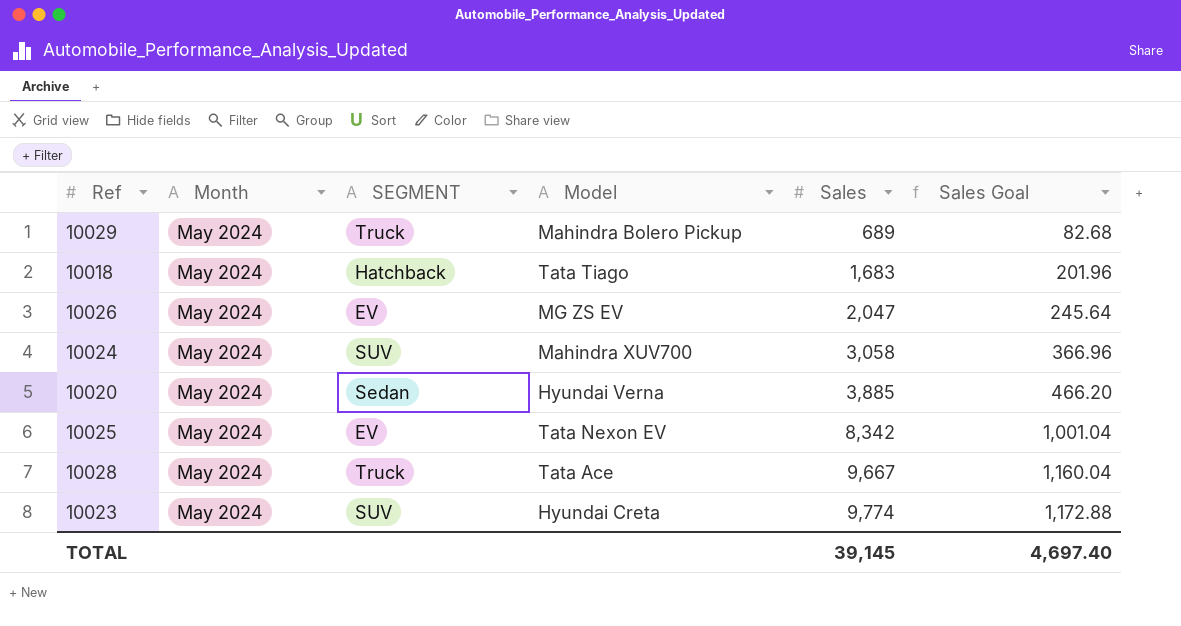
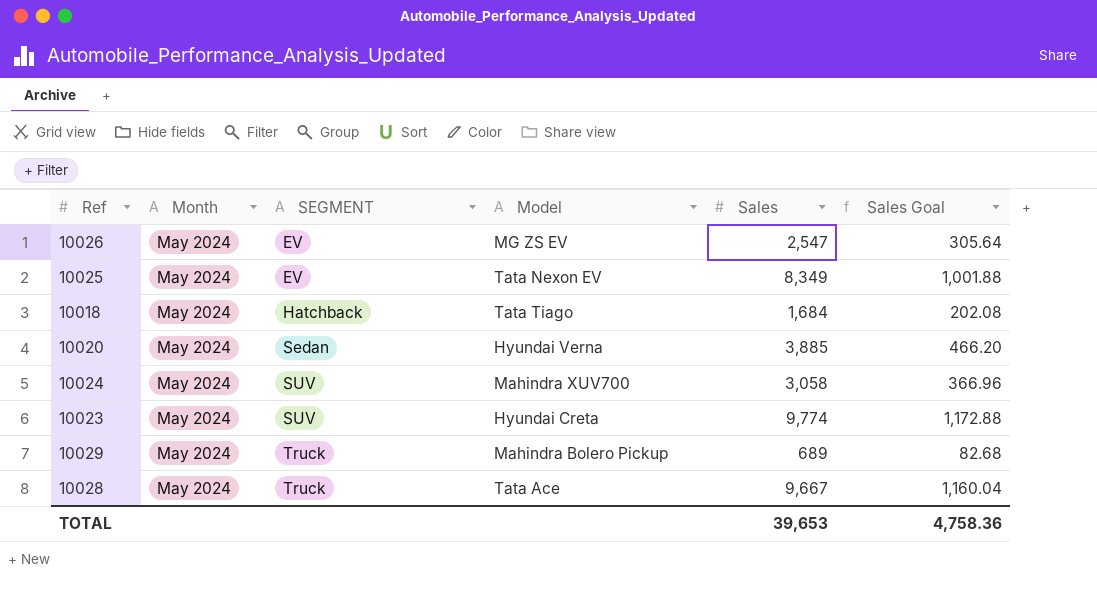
row order: Sales ascending -> SEGMENT ascending
10026 | Sales: 2,047 -> 2,547
10026 | Sales Goal: 245.64 -> 305.64
10025 | Sales: 8,342 -> 8,349
10025 | Sales Goal: 1,001.04 -> 1,001.88
10018 | Sales: 1,683 -> 1,684
10018 | Sales Goal: 201.96 -> 202.08
TOTAL | Sales: 39,145 -> 39,653
TOTAL | Sales Goal: 4,697.40 -> 4,758.36

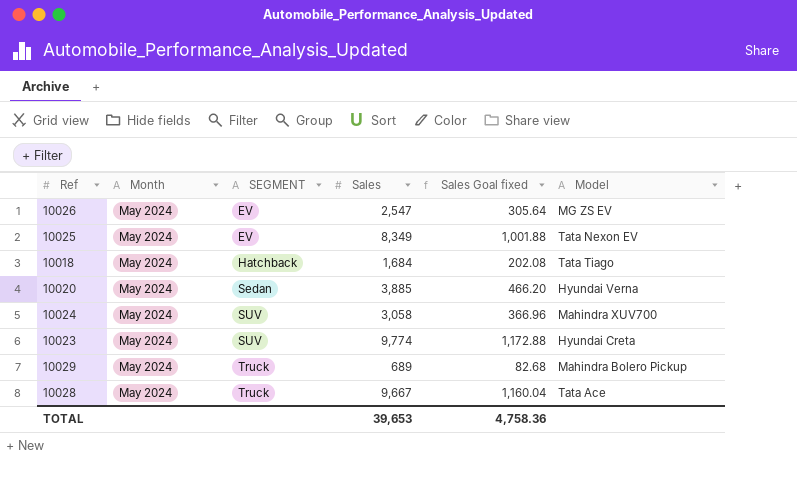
column name: Sales Goal -> Sales Goal fixed
column Model | position: 4 -> 6

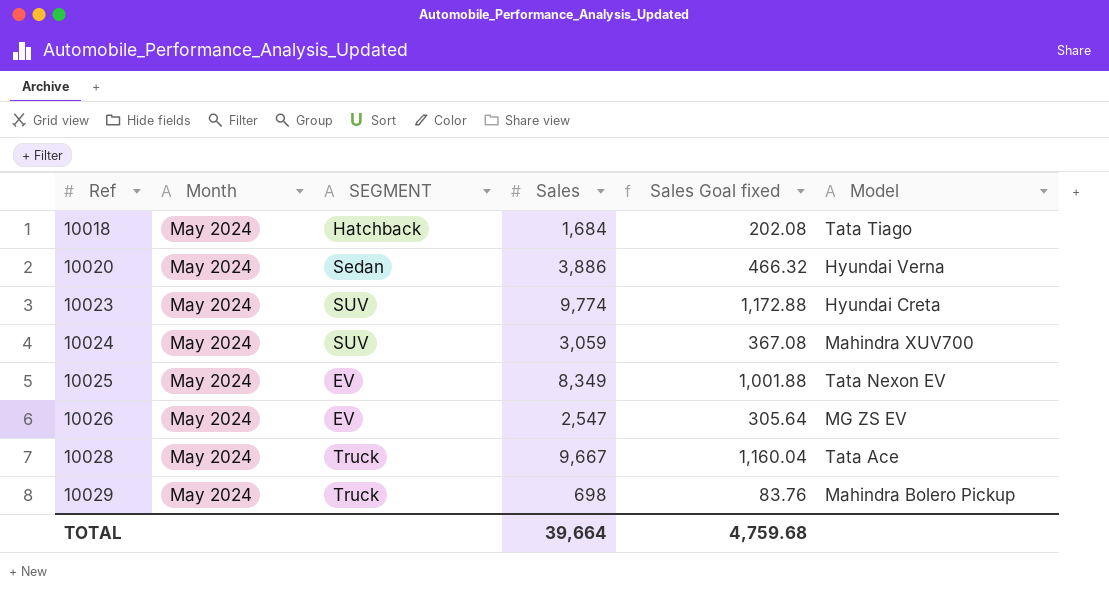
row order: SEGMENT ascending -> Ref ascending
10020 | Sales: 3,885 -> 3,886
10020 | Sales Goal fixed: 466.20 -> 466.32
10024 | Sales: 3,058 -> 3,059
10024 | Sales Goal fixed: 366.96 -> 367.08
10029 | Sales: 689 -> 698
10029 | Sales Goal fixed: 82.68 -> 83.76
TOTAL | Sales: 39,653 -> 39,664
TOTAL | Sales Goal fixed: 4,758.36 -> 4,759.68

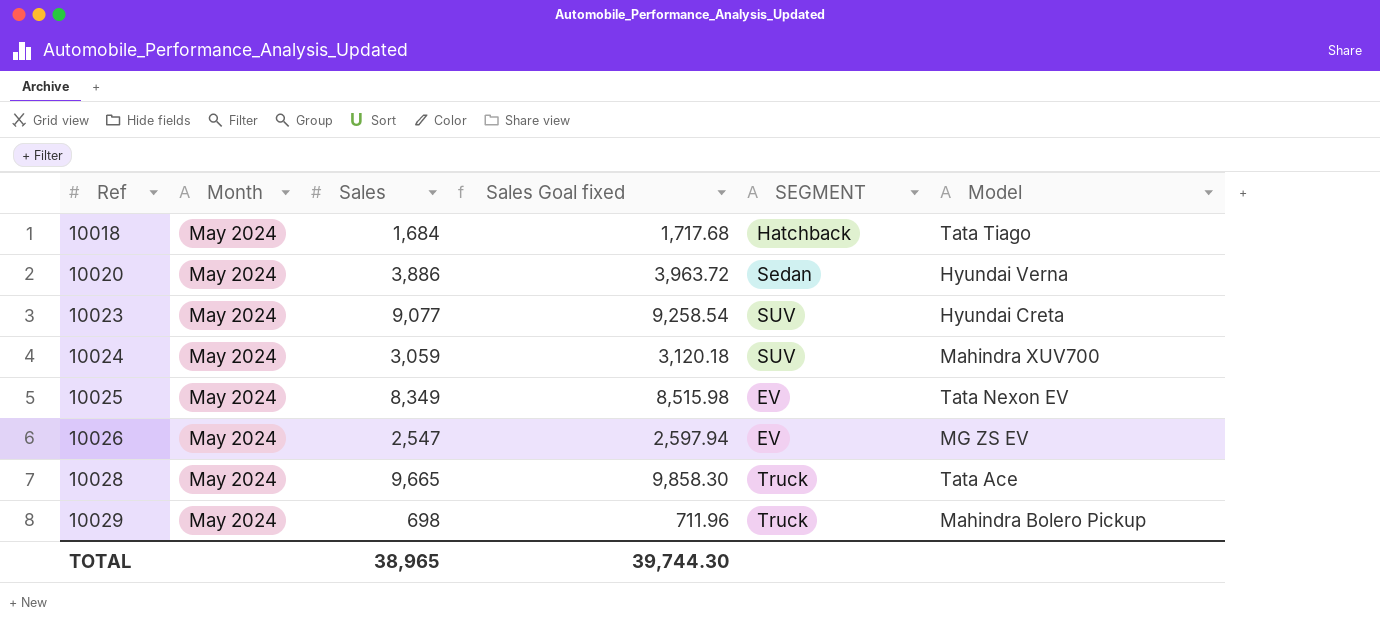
column Sales Goal fixed | formula: [Sales] * 0.12 -> [Sales] * 1.02
column SEGMENT | position: 3 -> 5
10023 | Sales: 9,774 -> 9,077
10028 | Sales: 9,667 -> 9,665
TOTAL | Sales: 39,664 -> 38,965
TOTAL | Sales Goal fixed: 4,759.68 -> 39,744.30

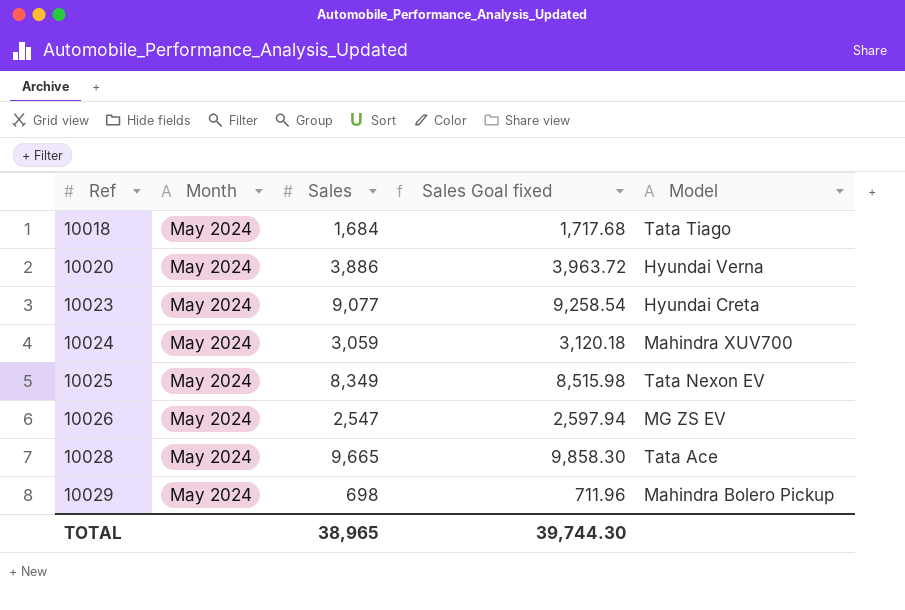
column SEGMENT | position: 5 -> none

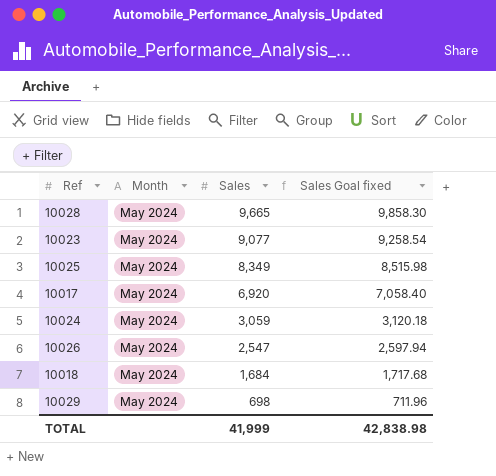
row order: Ref ascending -> Sales descending
column Model | position: 5 -> none
row 10020: May 2024 | 3,886 | 3,963.72 | Hyundai Verna -> none
row 10017: none -> May 2024 | 6,920 | 7,058.40
TOTAL | Sales: 38,965 -> 41,999
TOTAL | Sales Goal fixed: 39,744.30 -> 42,838.98

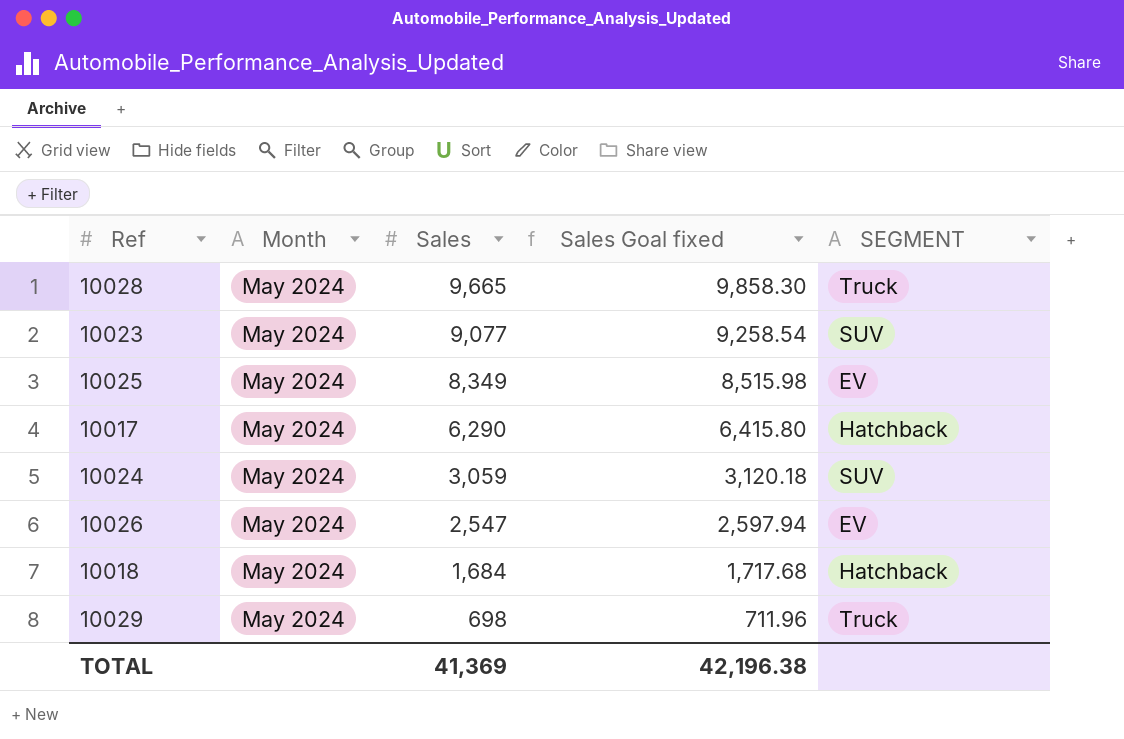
column SEGMENT | position: none -> 5
10017 | Sales: 6,920 -> 6,290
10017 | Sales Goal fixed: 7,058.40 -> 6,415.80
TOTAL | Sales: 41,999 -> 41,369
TOTAL | Sales Goal fixed: 42,838.98 -> 42,196.38

